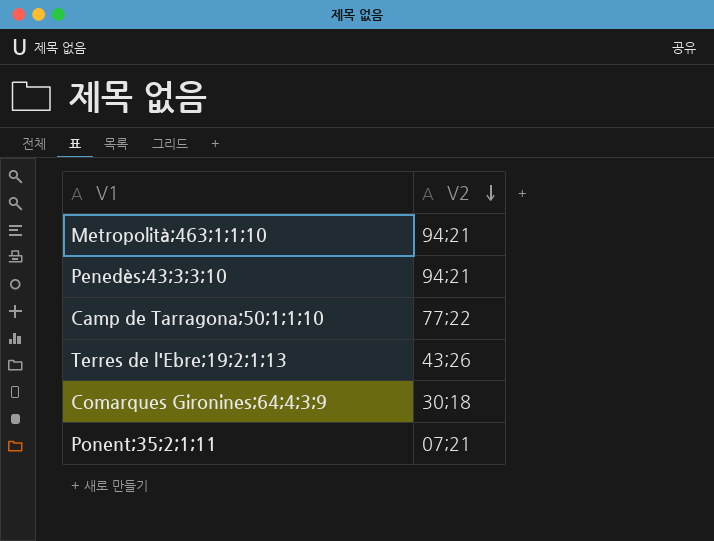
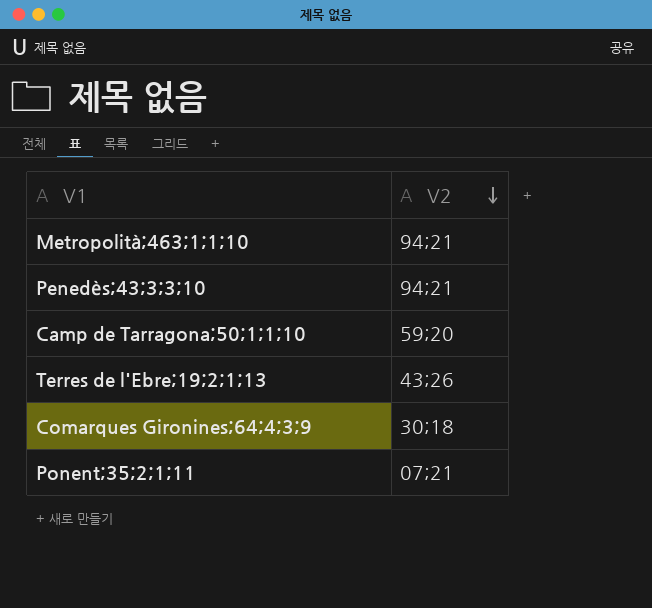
Camp de Tarragona;50;1;1;10 | V2: 77;22 -> 59;20

